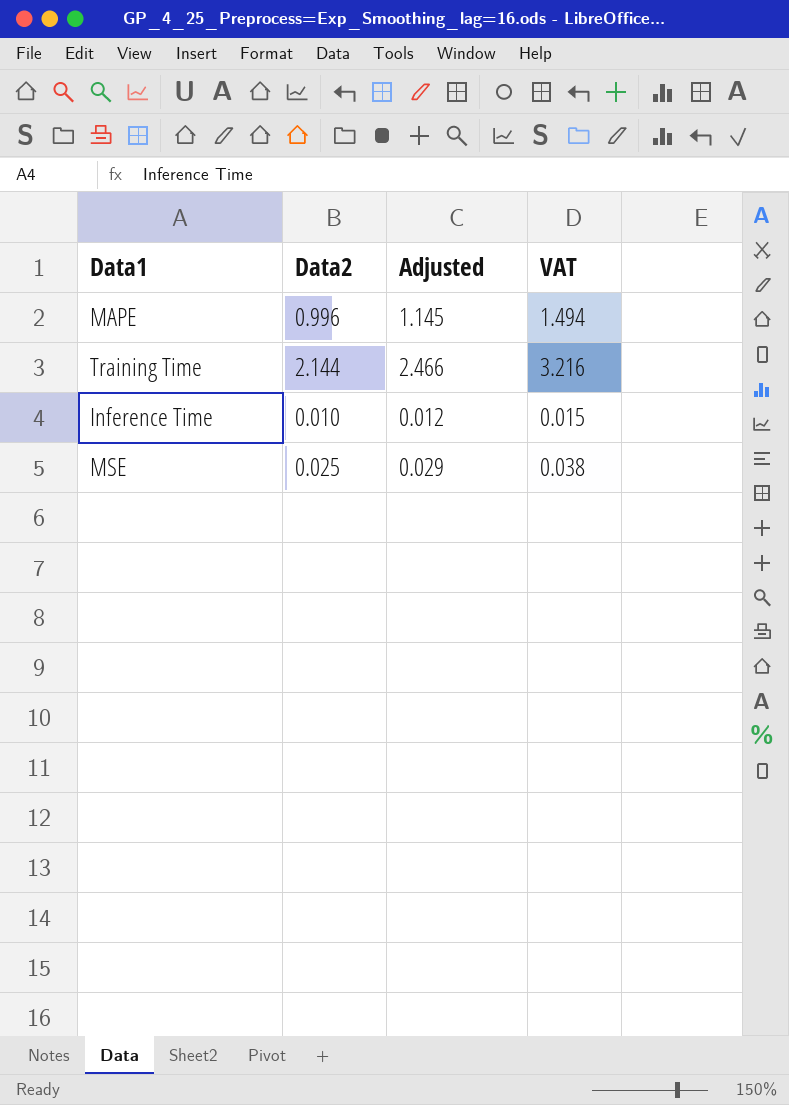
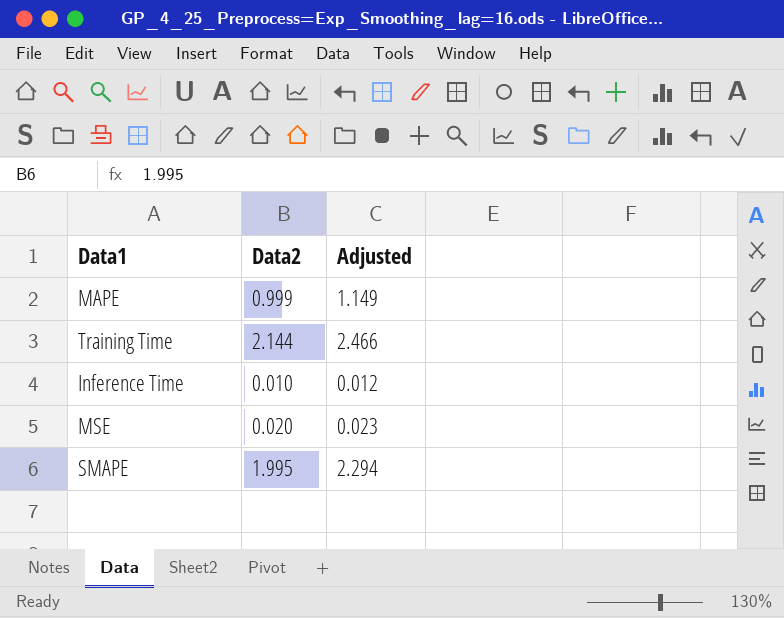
column VAT | formula: [Data2] * 1.5 -> none
MAPE | Data2: 0.996 -> 0.999
MAPE | Adjusted: 1.145 -> 1.149
MSE | Data2: 0.025 -> 0.020
MSE | Adjusted: 0.029 -> 0.023
row SMAPE: none -> 1.995 | 2.294

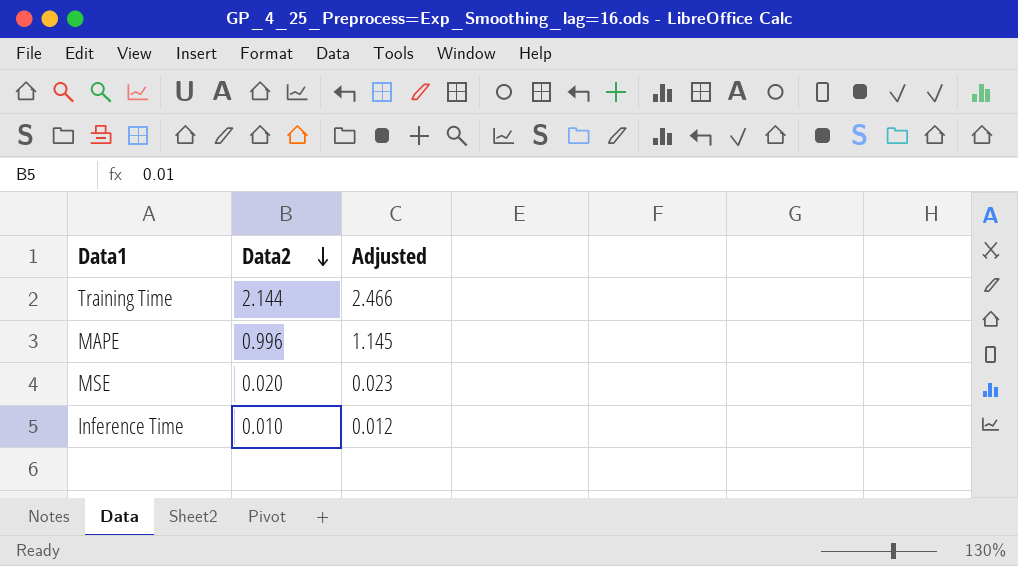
row order: none -> Data2 descending
row SMAPE: 1.995 | 2.294 -> none
MAPE | Data2: 0.999 -> 0.996
MAPE | Adjusted: 1.149 -> 1.145

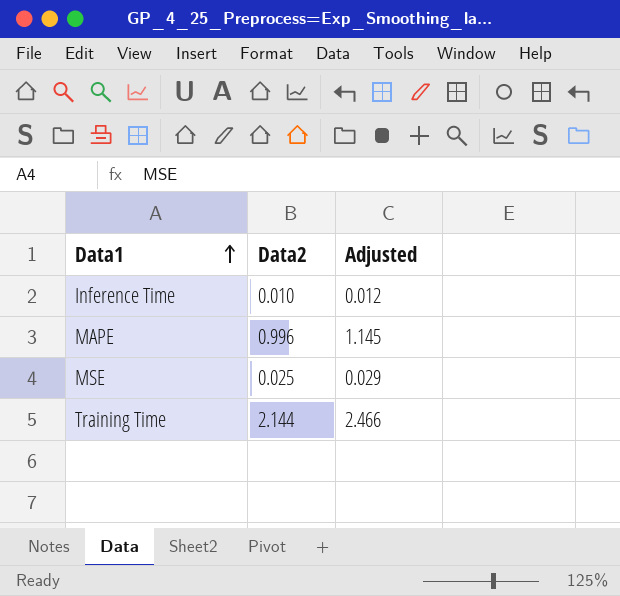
row order: Data2 descending -> Data1 ascending
MSE | Data2: 0.020 -> 0.025
MSE | Adjusted: 0.023 -> 0.029

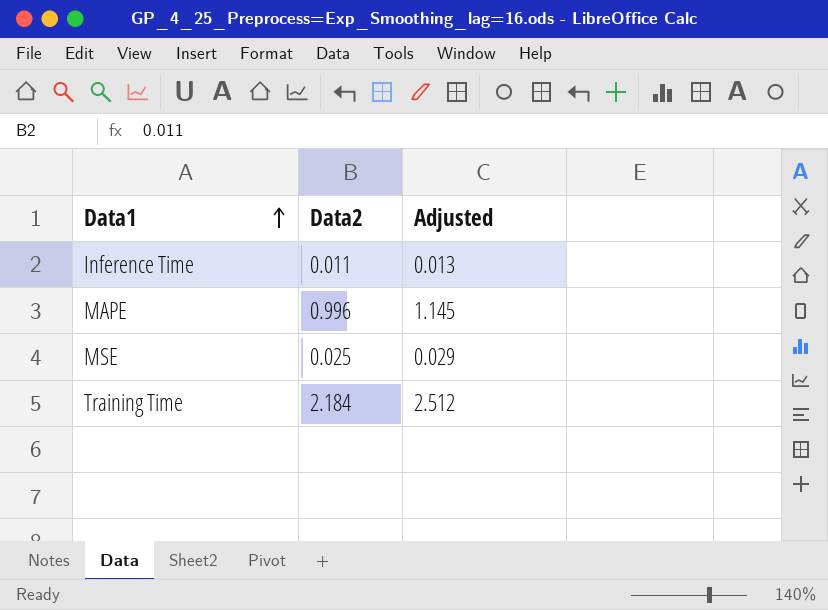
Inference Time | Data2: 0.010 -> 0.011
Inference Time | Adjusted: 0.012 -> 0.013
Training Time | Data2: 2.144 -> 2.184
Training Time | Adjusted: 2.466 -> 2.512

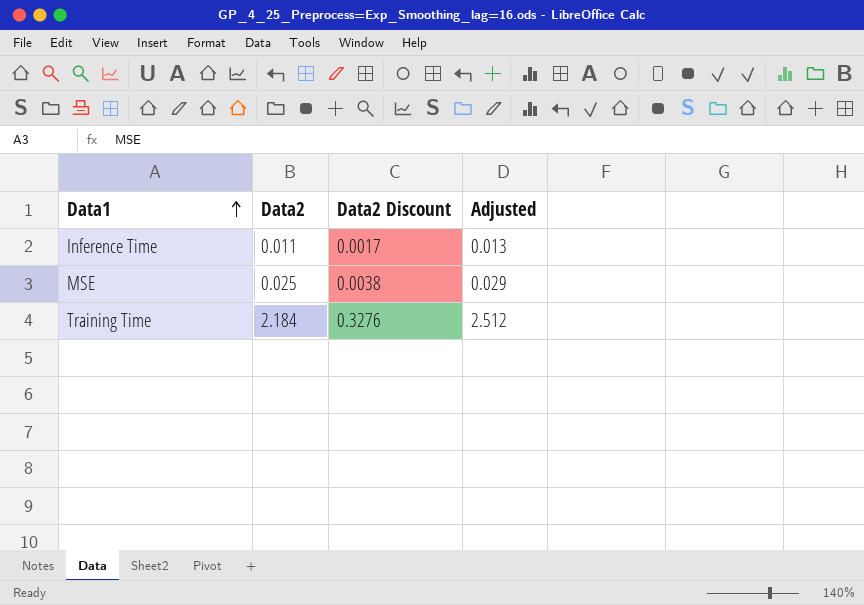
column Data2 Discount | formula: none -> [Data2] * 0.15
row MAPE: 0.996 | 1.145 -> none

